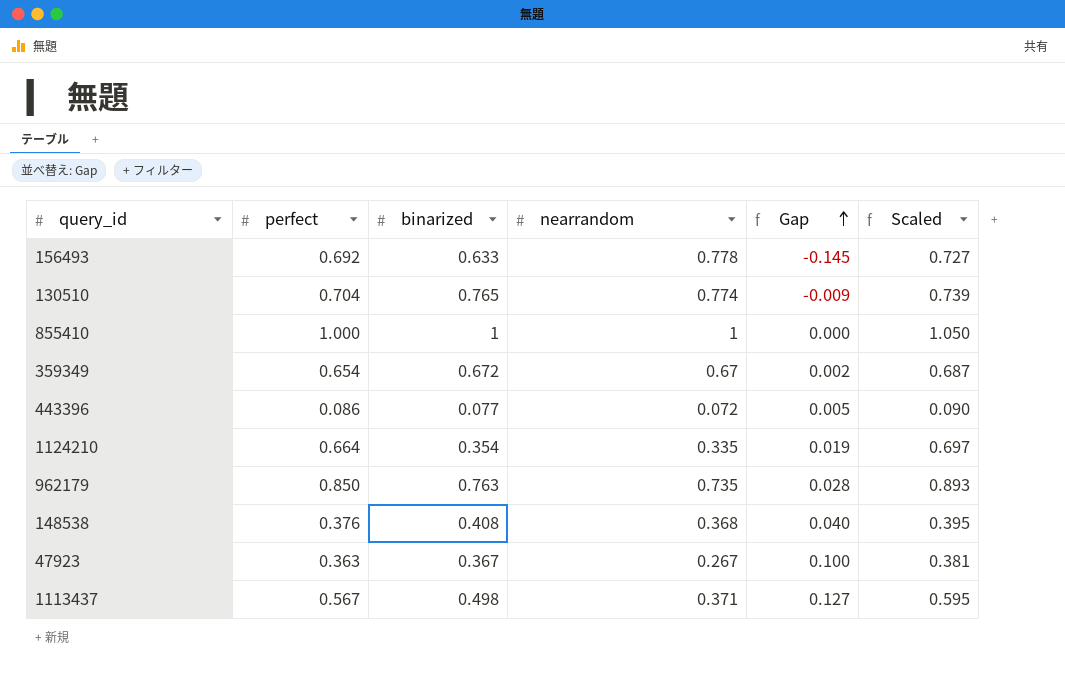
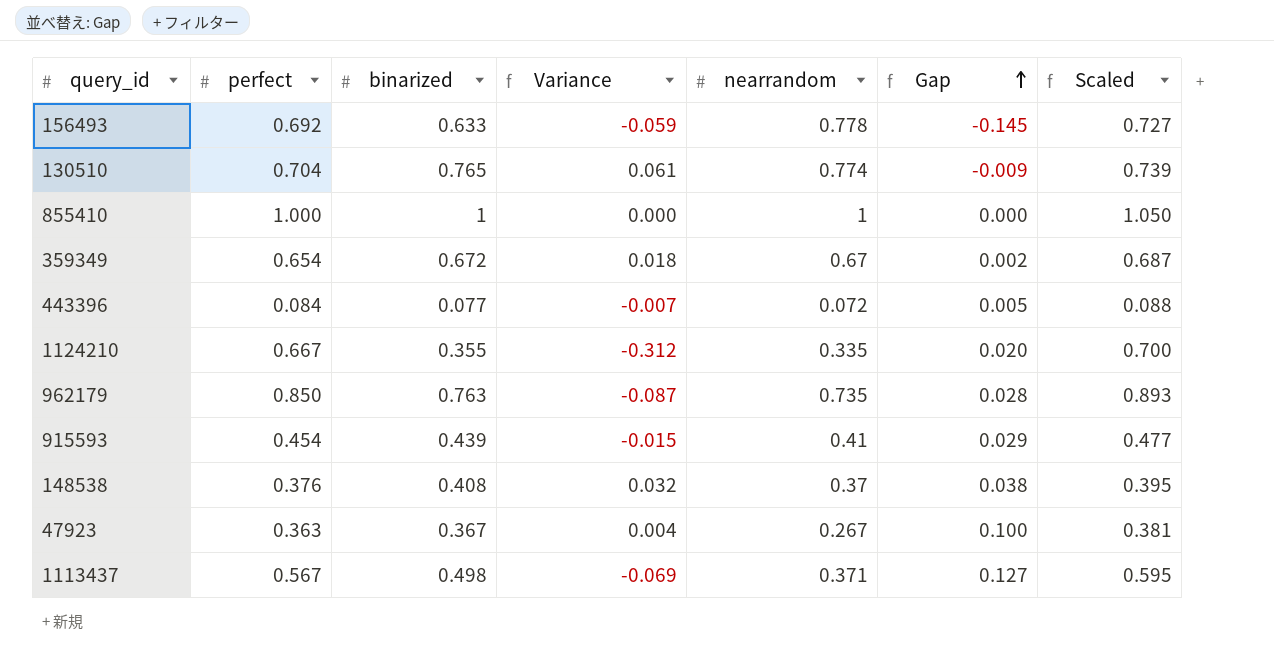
column Variance | formula: none -> [binarized] - [perfect]
443396 | perfect: 0.086 -> 0.084
443396 | Scaled: 0.090 -> 0.088
1124210 | perfect: 0.664 -> 0.667
1124210 | binarized: 0.354 -> 0.355
1124210 | Gap: 0.019 -> 0.020
1124210 | Scaled: 0.697 -> 0.700
row 915593: none -> 0.454 | 0.439 | -0.015 | 0.41 | 0.029 | 0.477
148538 | nearrandom: 0.368 -> 0.37
148538 | Gap: 0.040 -> 0.038

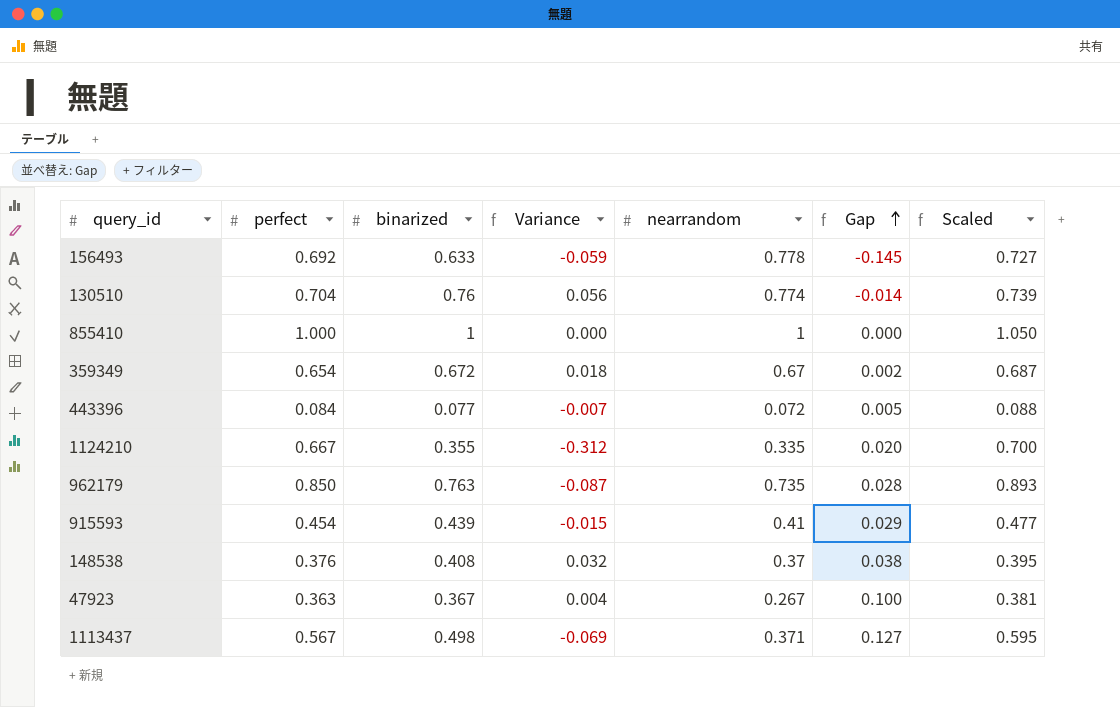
130510 | binarized: 0.765 -> 0.76
130510 | Variance: 0.061 -> 0.056
130510 | Gap: -0.009 -> -0.014

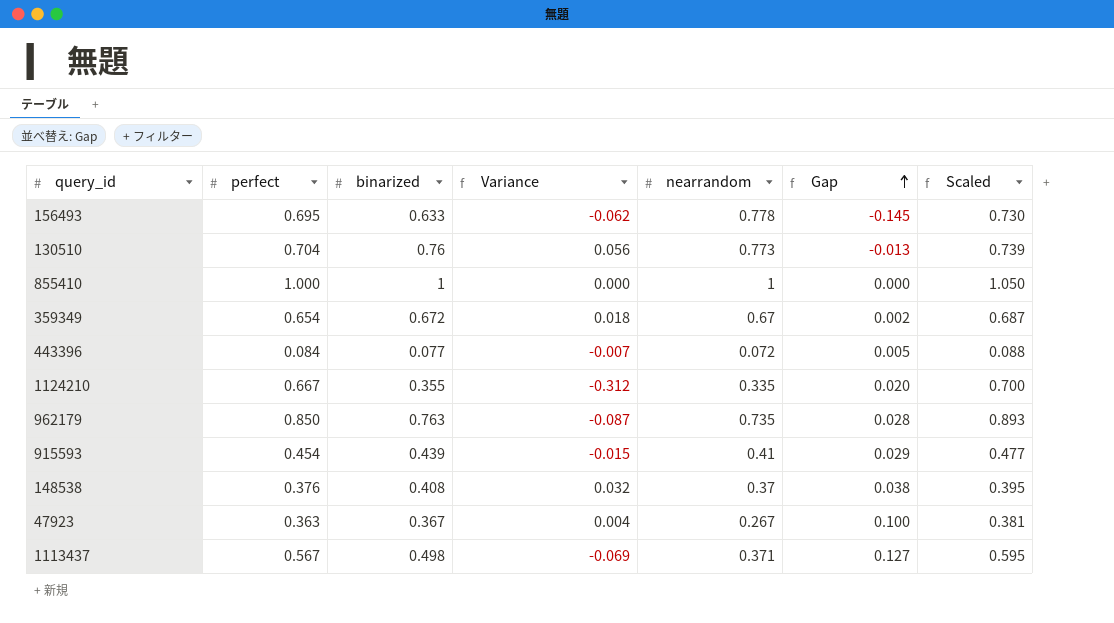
156493 | perfect: 0.692 -> 0.695
156493 | Variance: -0.059 -> -0.062
156493 | Scaled: 0.727 -> 0.730
130510 | nearrandom: 0.774 -> 0.773
130510 | Gap: -0.014 -> -0.013

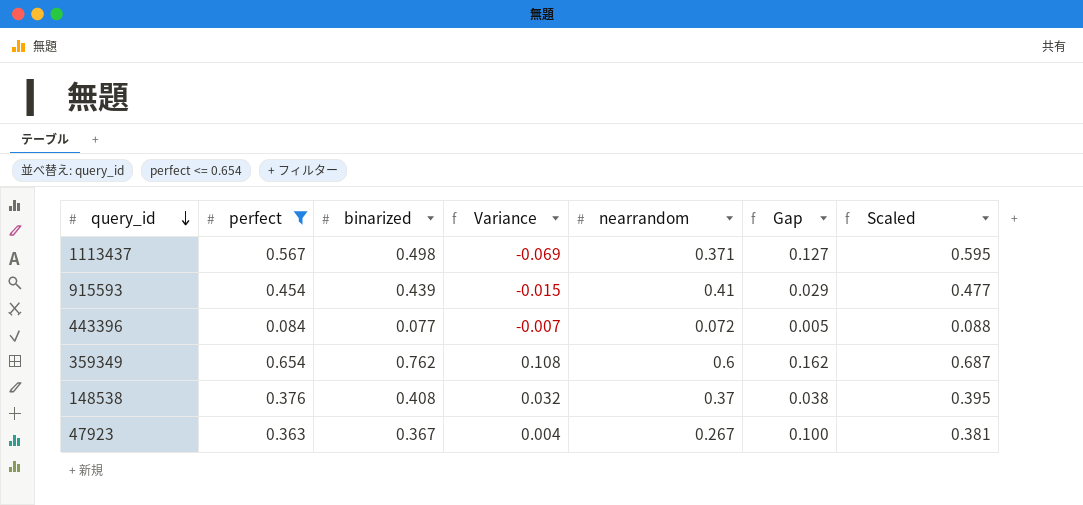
filter: none -> perfect <= 0.654
row order: Gap ascending -> query_id descending
359349 | binarized: 0.672 -> 0.762
359349 | Variance: 0.018 -> 0.108
359349 | nearrandom: 0.67 -> 0.6
359349 | Gap: 0.002 -> 0.162

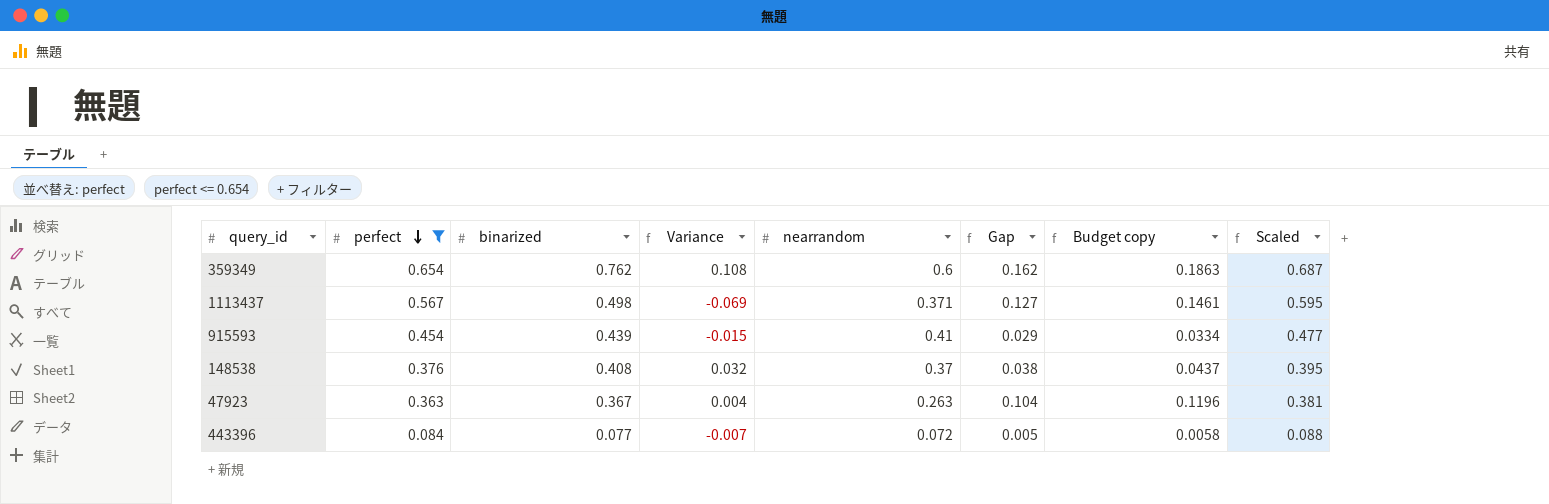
row order: query_id descending -> perfect descending
column Budget copy | formula: none -> [Gap] * 1.15
47923 | nearrandom: 0.267 -> 0.263
47923 | Gap: 0.100 -> 0.104

